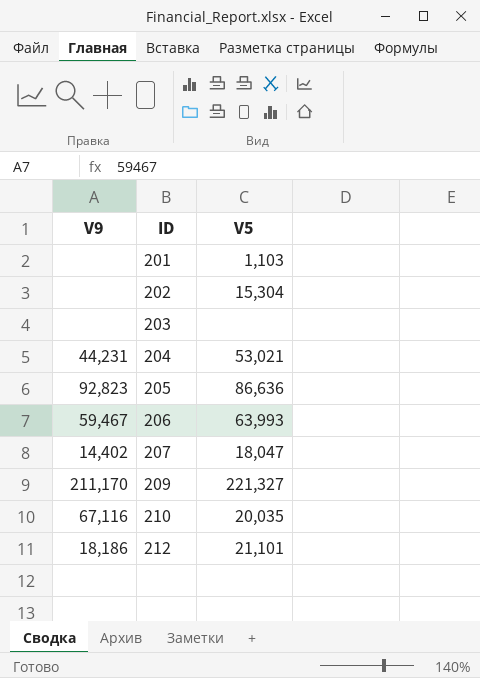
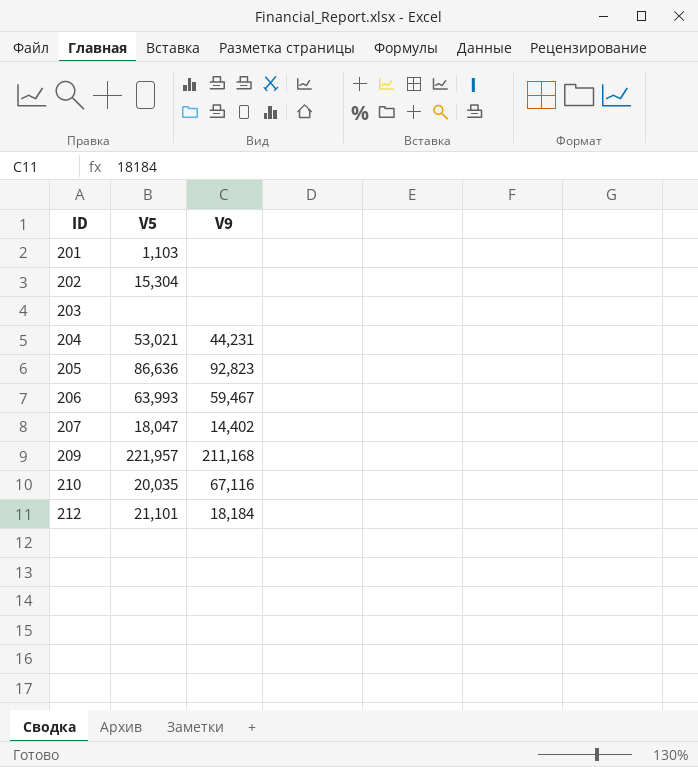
column V9 | position: 1 -> 3
209 | V5: 221,327 -> 221,957
209 | V9: 211,170 -> 211,168
212 | V9: 18,186 -> 18,184

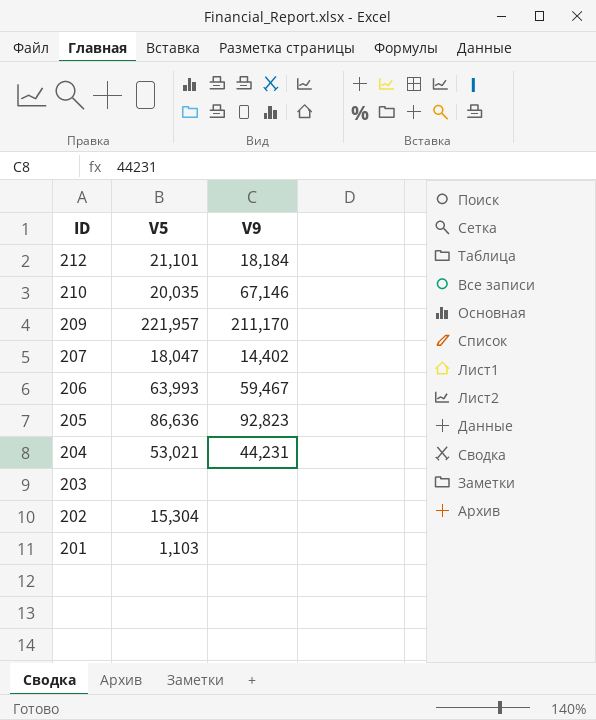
row order: ID ascending -> ID descending
210 | V9: 67,116 -> 67,146
209 | V9: 211,168 -> 211,170

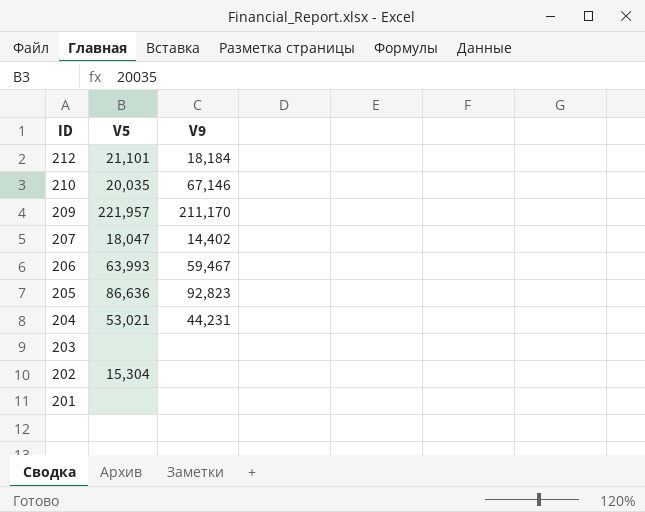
201 | V5: 1,103 -> none

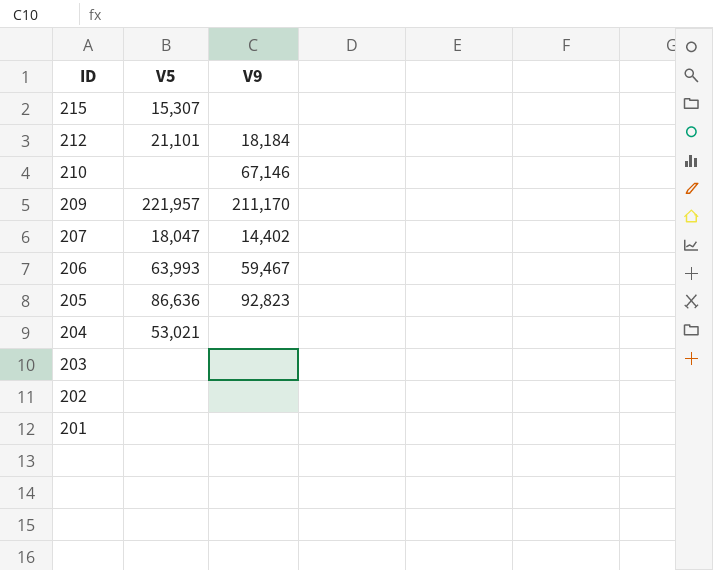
row 215: none -> 15,307 | none
210 | V5: 20,035 -> none
204 | V9: 44,231 -> none
202 | V5: 15,304 -> none

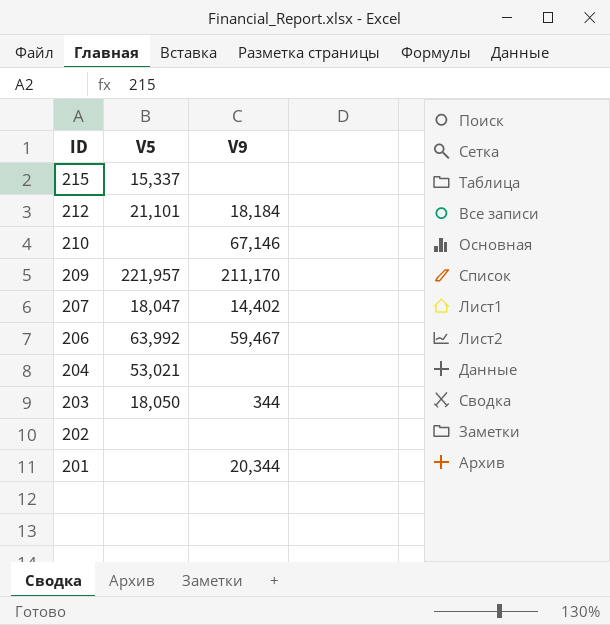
row 205: 86,636 | 92,823 -> none
215 | V5: 15,307 -> 15,337
206 | V5: 63,993 -> 63,992
203 | V5: none -> 18,050
203 | V9: none -> 344
201 | V9: none -> 20,344

